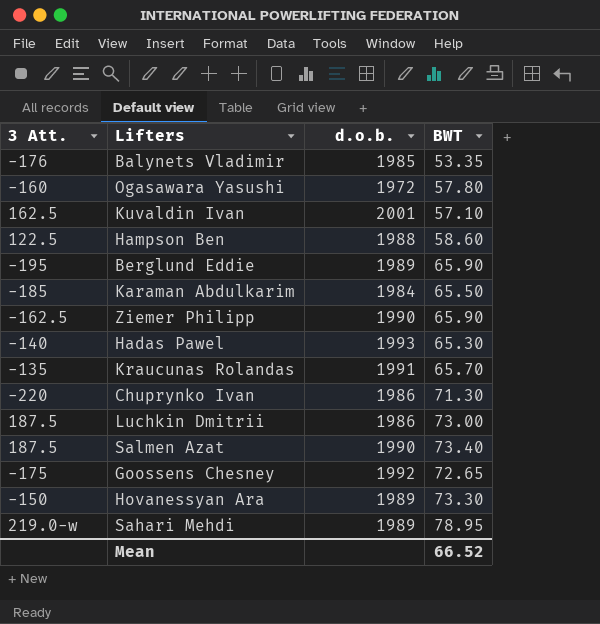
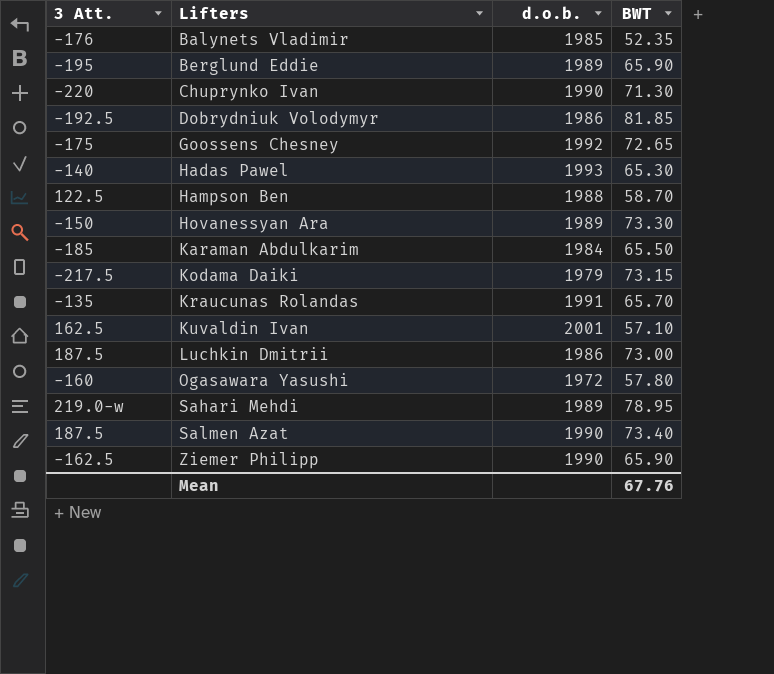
row order: none -> Lifters ascending
Balynets Vladimir | BWT: 53.35 -> 52.35
Chuprynko Ivan | d.o.b.: 1986 -> 1990
row Dobrydniuk Volodymyr: none -> -192.5 | 1986 | 81.85
Hampson Ben | BWT: 58.60 -> 58.70
row Kodama Daiki: none -> -217.5 | 1979 | 73.15
Mean | BWT: 66.52 -> 67.76

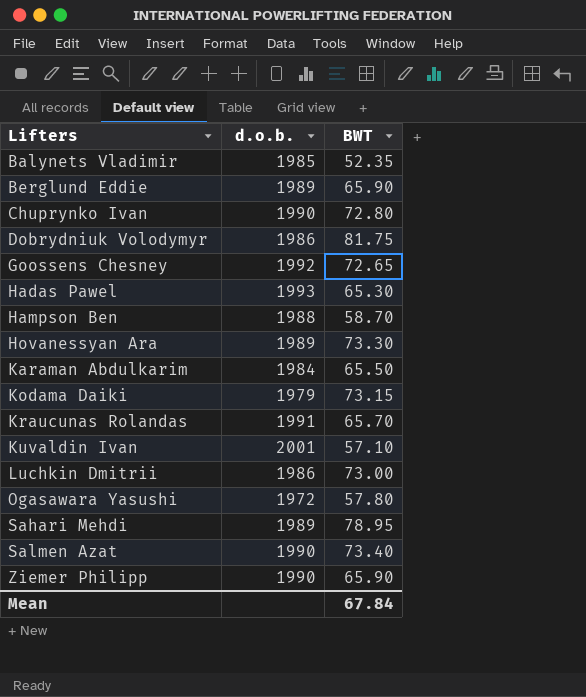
column 3 Att. | position: 1 -> none
Chuprynko Ivan | BWT: 71.30 -> 72.80
Dobrydniuk Volodymyr | BWT: 81.85 -> 81.75
Mean | BWT: 67.76 -> 67.84

